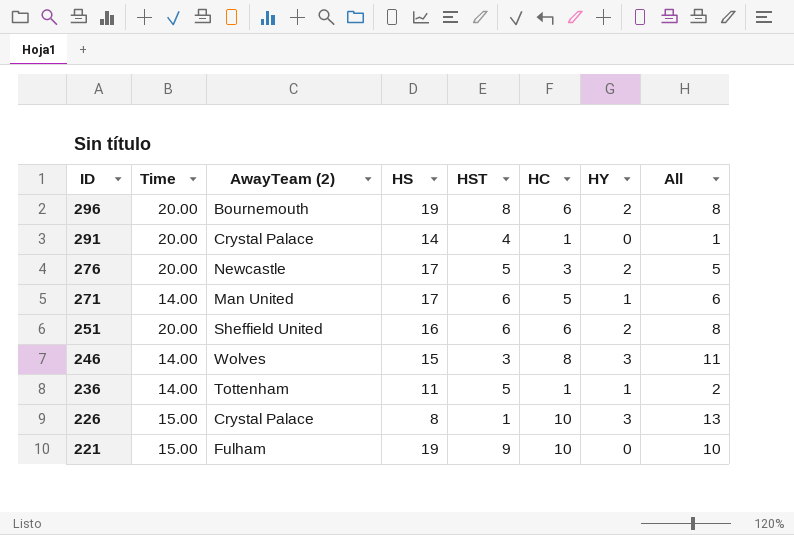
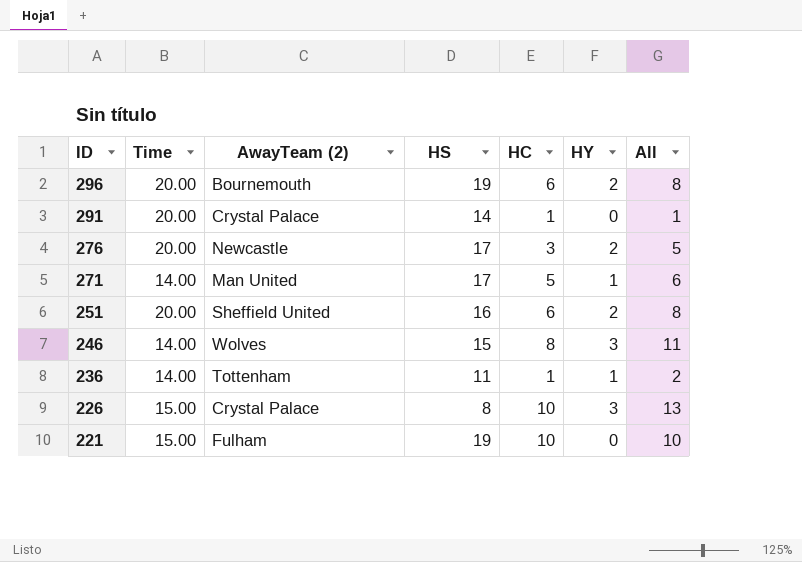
column HST | position: 5 -> none

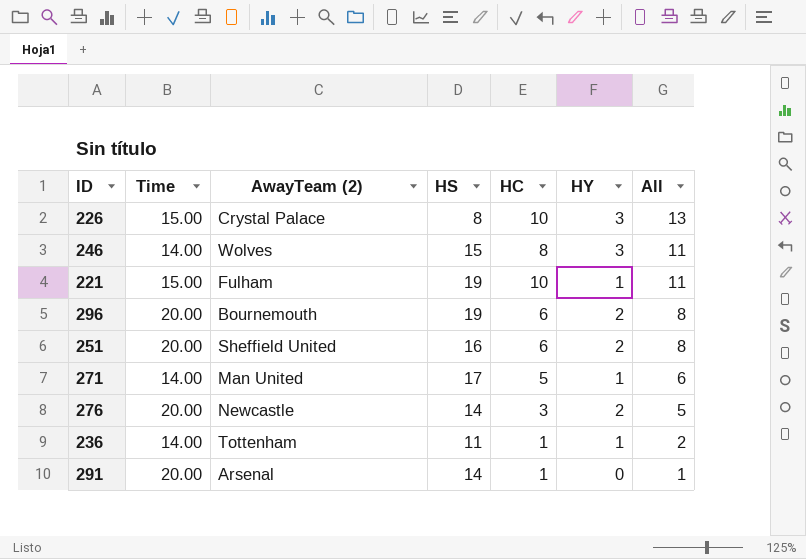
row order: ID descending -> All descending
221 | HY: 0 -> 1
221 | All: 10 -> 11
276 | HS: 17 -> 14
291 | AwayTeam (2): Crystal Palace -> Arsenal

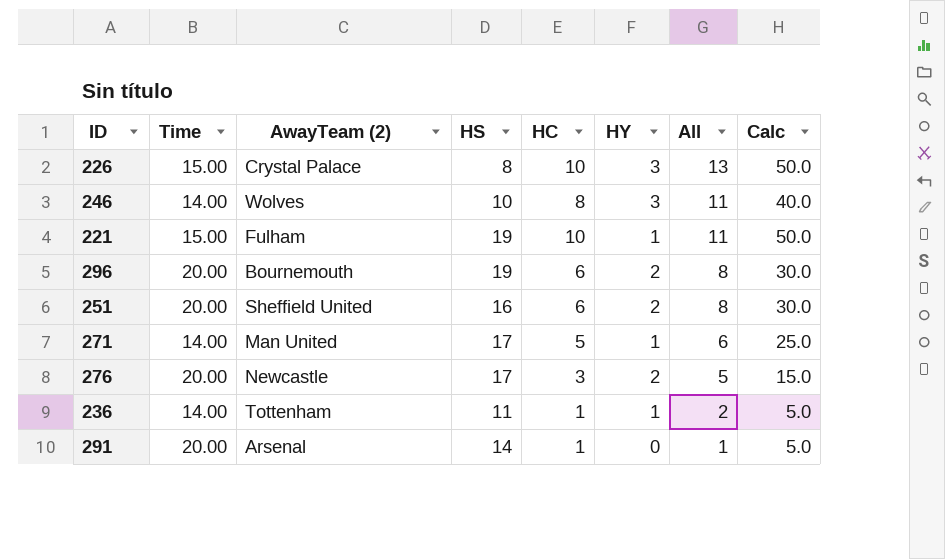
column Calc | formula: none -> [HC] * 5
246 | HS: 15 -> 10
276 | HS: 14 -> 17

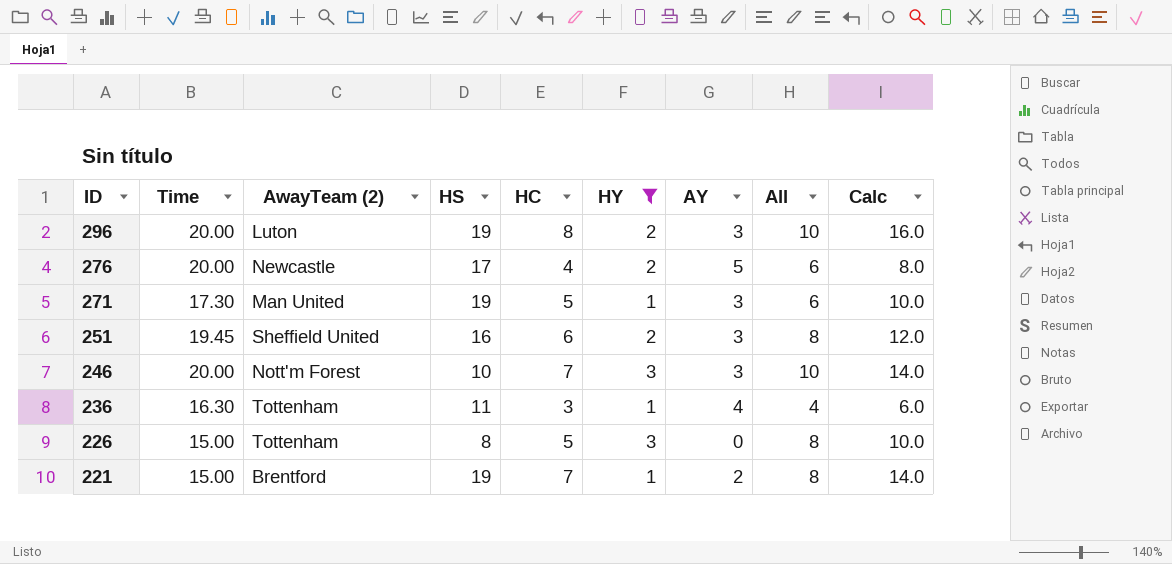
filter: none -> HY != 0
row order: All descending -> ID descending
column AY | position: none -> 7
column Calc | formula: [HC] * 5 -> [HC] * 2
296 | AwayTeam (2): Bournemouth -> Luton
296 | HC: 6 -> 8
296 | All: 8 -> 10
276 | HC: 3 -> 4
276 | All: 5 -> 6
271 | Time: 14.00 -> 17.30
271 | HS: 17 -> 19
251 | Time: 20.00 -> 19.45
246 | Time: 14.00 -> 20.00
246 | AwayTeam (2): Wolves -> Nott'm Forest
246 | HC: 8 -> 7
246 | All: 11 -> 10
236 | Time: 14.00 -> 16.30
236 | HC: 1 -> 3
236 | All: 2 -> 4
226 | AwayTeam (2): Crystal Palace -> Tottenham
226 | HC: 10 -> 5
226 | All: 13 -> 8
221 | AwayTeam (2): Fulham -> Brentford
221 | HC: 10 -> 7
221 | All: 11 -> 8

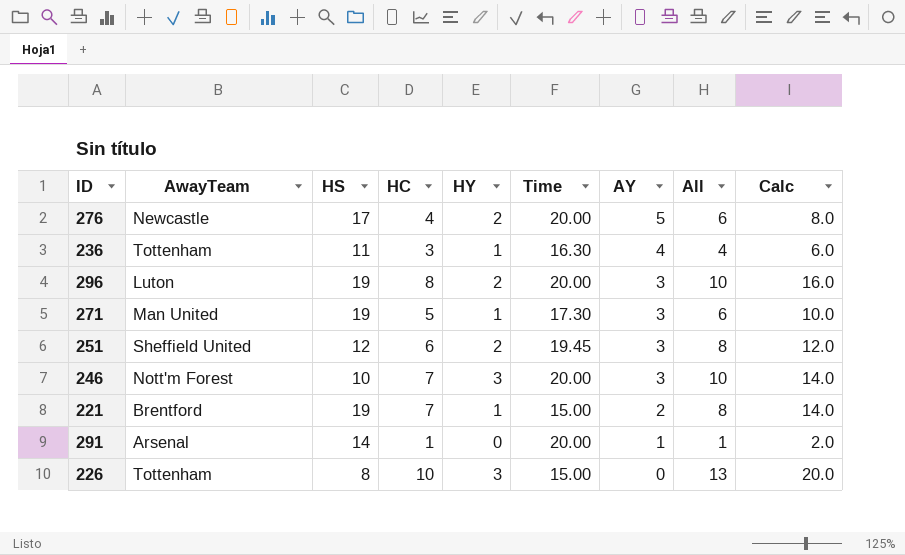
filter: HY != 0 -> none
row order: ID descending -> AY descending
column name: AwayTeam (2) -> AwayTeam
column Time | position: 2 -> 6
251 | HS: 16 -> 12
226 | HC: 5 -> 10
226 | All: 8 -> 13
226 | Calc: 10.0 -> 20.0

